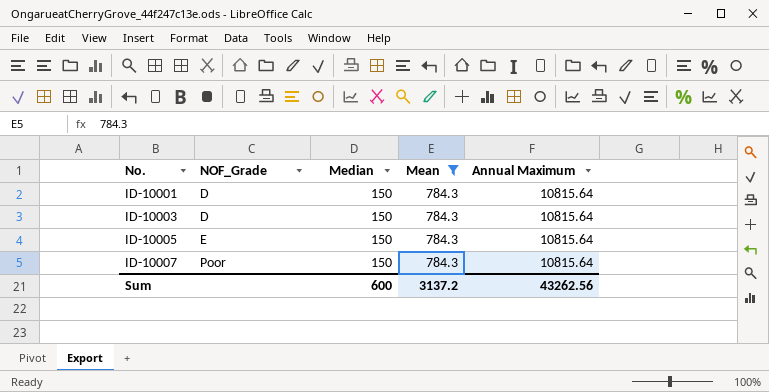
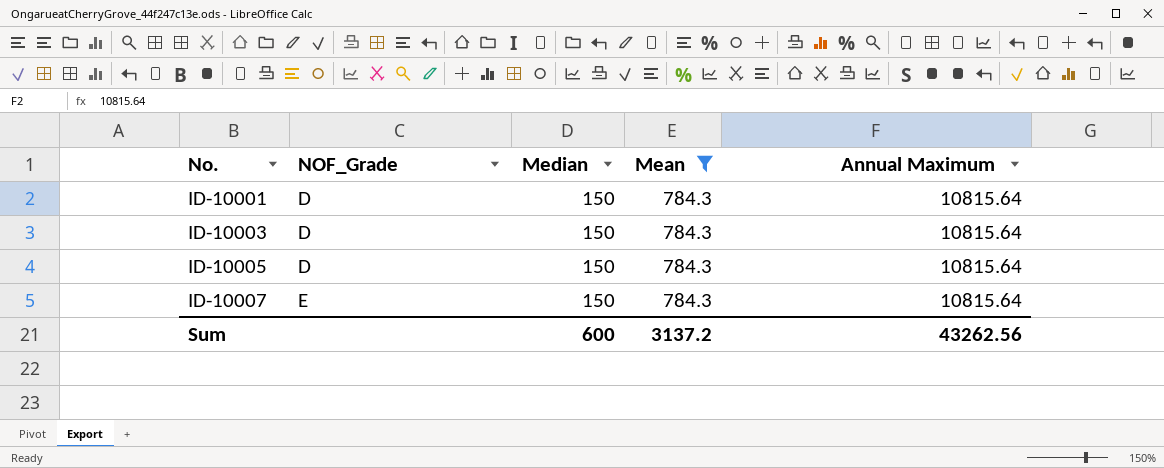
ID-10005 | NOF_Grade: E -> D
ID-10007 | NOF_Grade: Poor -> E

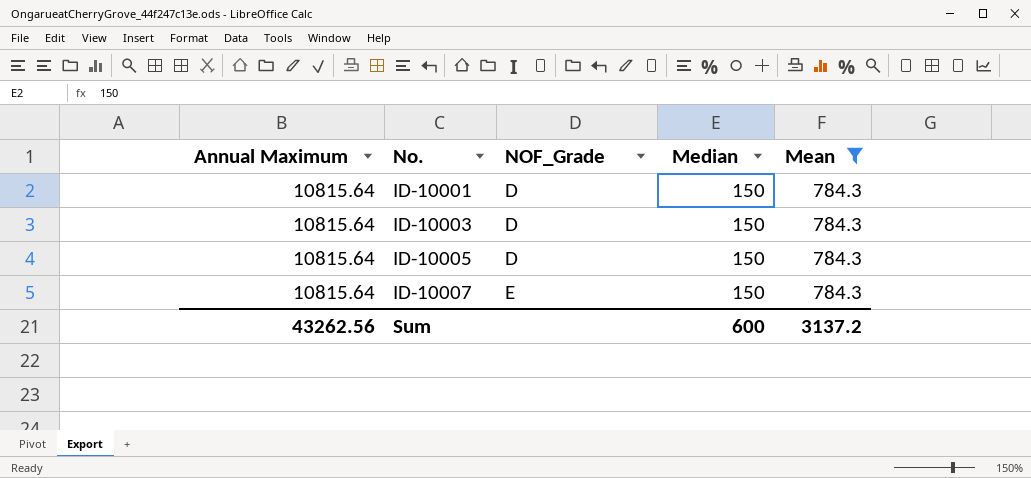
column Annual Maximum | position: 5 -> 1

